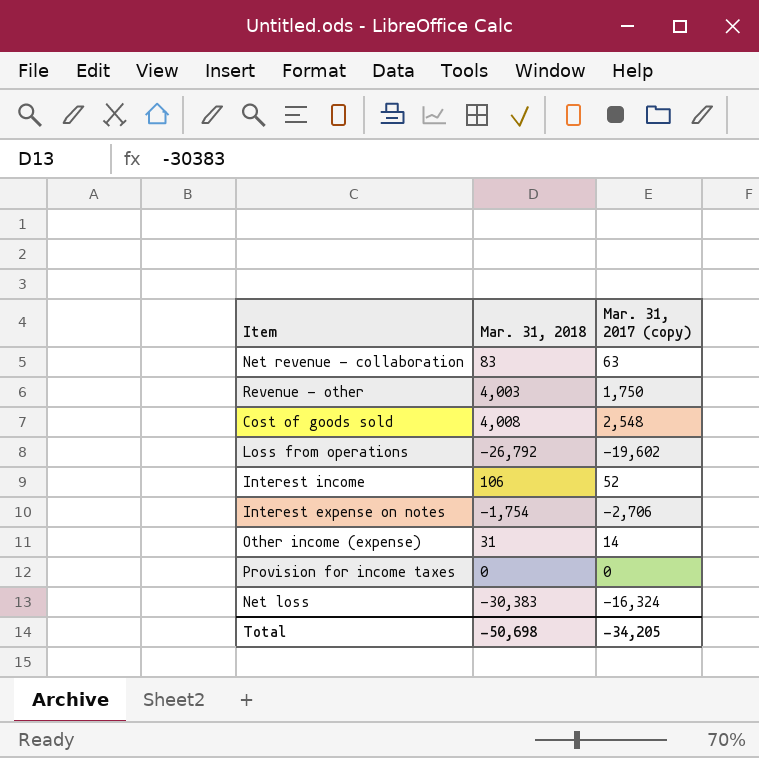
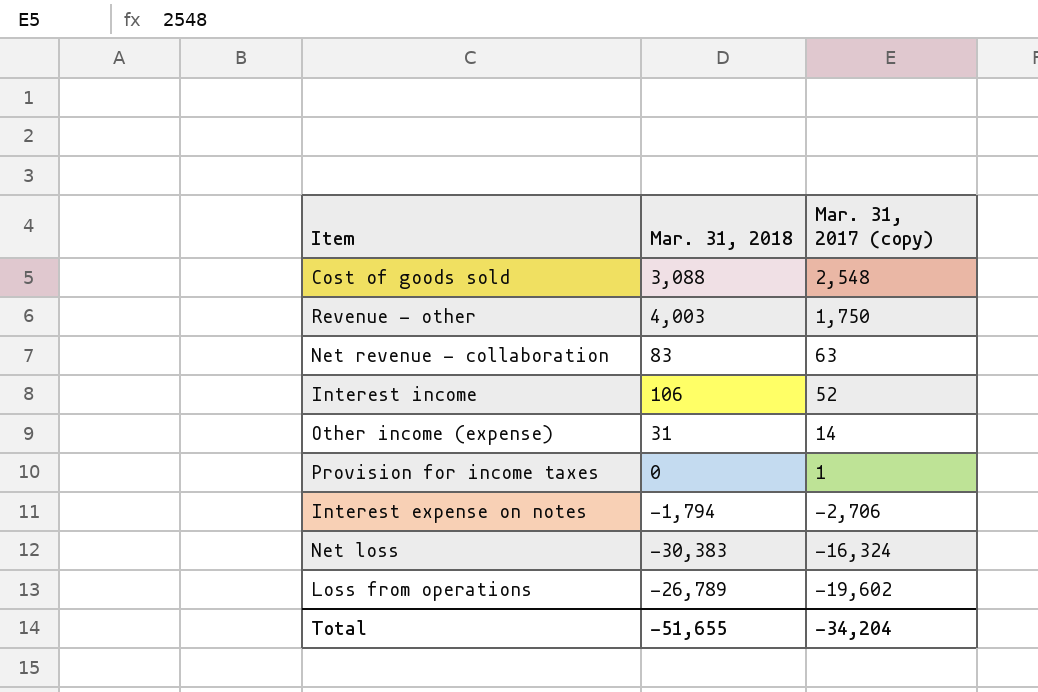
row order: none -> Mar. 31, 2017 (copy) descending
Cost of goods sold | Mar. 31, 2018: 4,008 -> 3,088
Provision for income taxes | Mar. 31, 2017 (copy): 0 -> 1
Interest expense on notes | Mar. 31, 2018: -1,754 -> -1,794
Loss from operations | Mar. 31, 2018: -26,792 -> -26,789
Total | Mar. 31, 2018: -50,698 -> -51,655
Total | Mar. 31, 2017 (copy): -34,205 -> -34,204

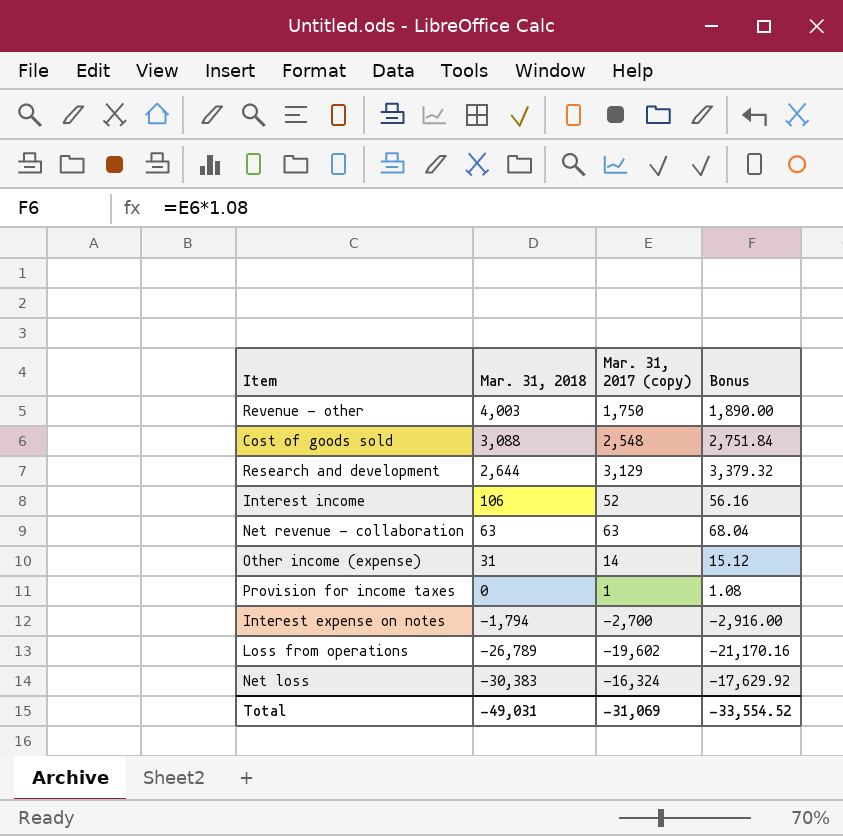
row order: Mar. 31, 2017 (copy) descending -> Mar. 31, 2018 descending
column Bonus | formula: none -> [Mar. 31, 2017 (copy)] * 1.08
row Research and development: none -> 2,644 | 3,129 | 3,379.32
Net revenue - collaboration | Mar. 31, 2018: 83 -> 63
Interest expense on notes | Mar. 31, 2017 (copy): -2,706 -> -2,700
Total | Mar. 31, 2018: -51,655 -> -49,031
Total | Mar. 31, 2017 (copy): -34,204 -> -31,069

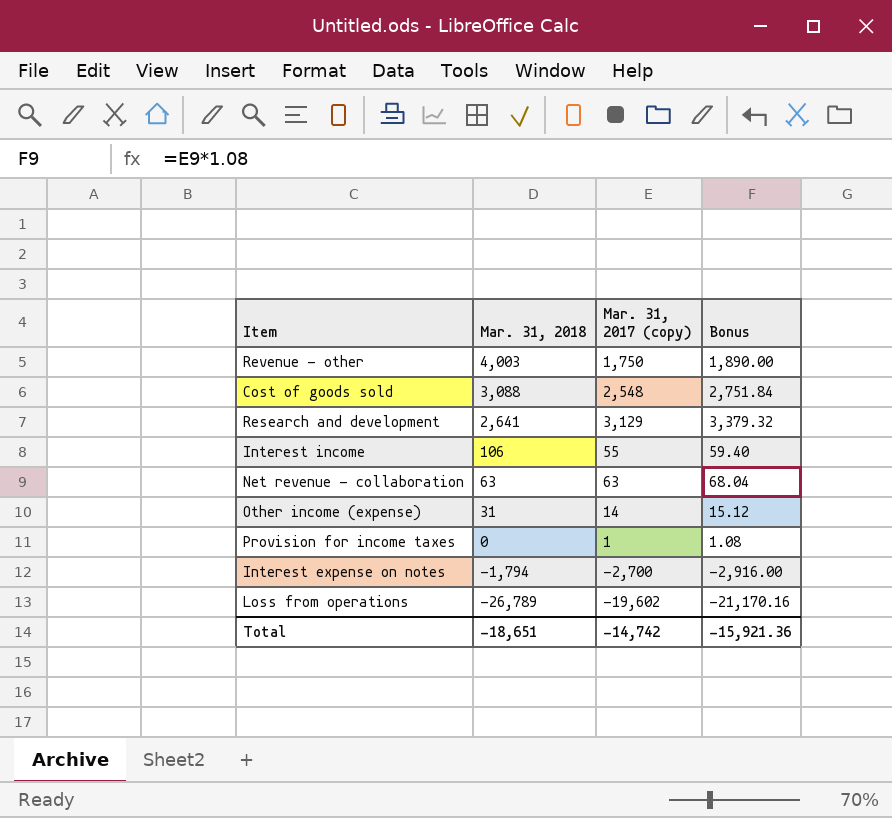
row Net loss: -30,383 | -16,324 | -17,629.92 -> none
Research and development | Mar. 31, 2018: 2,644 -> 2,641
Interest income | Mar. 31, 2017 (copy): 52 -> 55
Interest income | Bonus: 56.16 -> 59.40
Total | Mar. 31, 2018: -49,031 -> -18,651
Total | Mar. 31, 2017 (copy): -31,069 -> -14,742
Total | Bonus: -33,554.52 -> -15,921.36

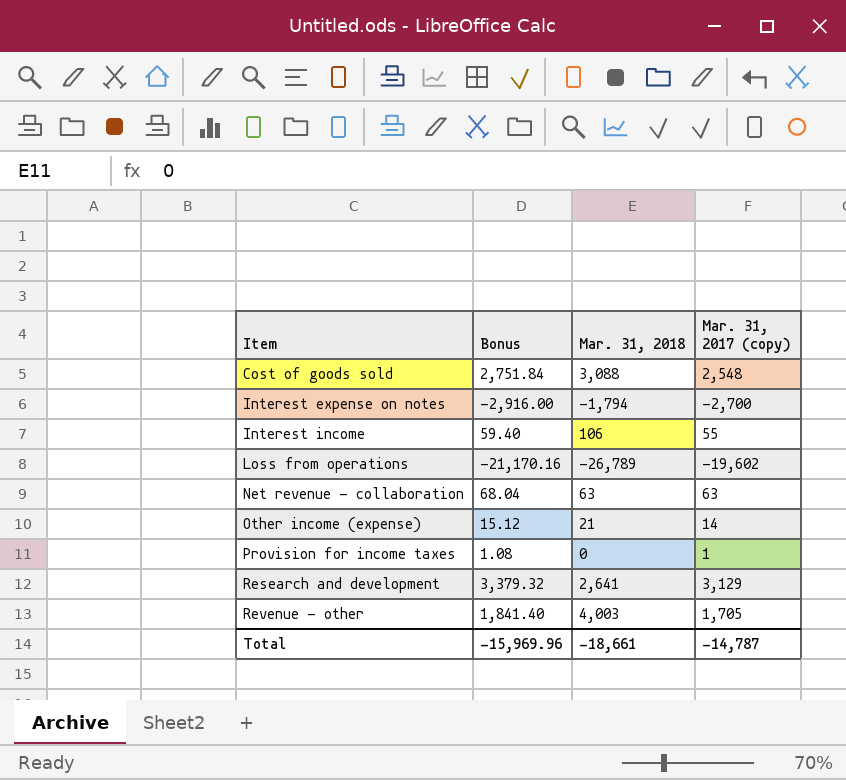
row order: Mar. 31, 2018 descending -> Item ascending
column Bonus | position: 4 -> 2
Other income (expense) | Mar. 31, 2018: 31 -> 21
Revenue - other | Bonus: 1,890.00 -> 1,841.40
Revenue - other | Mar. 31, 2017 (copy): 1,750 -> 1,705
Total | Bonus: -15,921.36 -> -15,969.96
Total | Mar. 31, 2018: -18,651 -> -18,661
Total | Mar. 31, 2017 (copy): -14,742 -> -14,787

